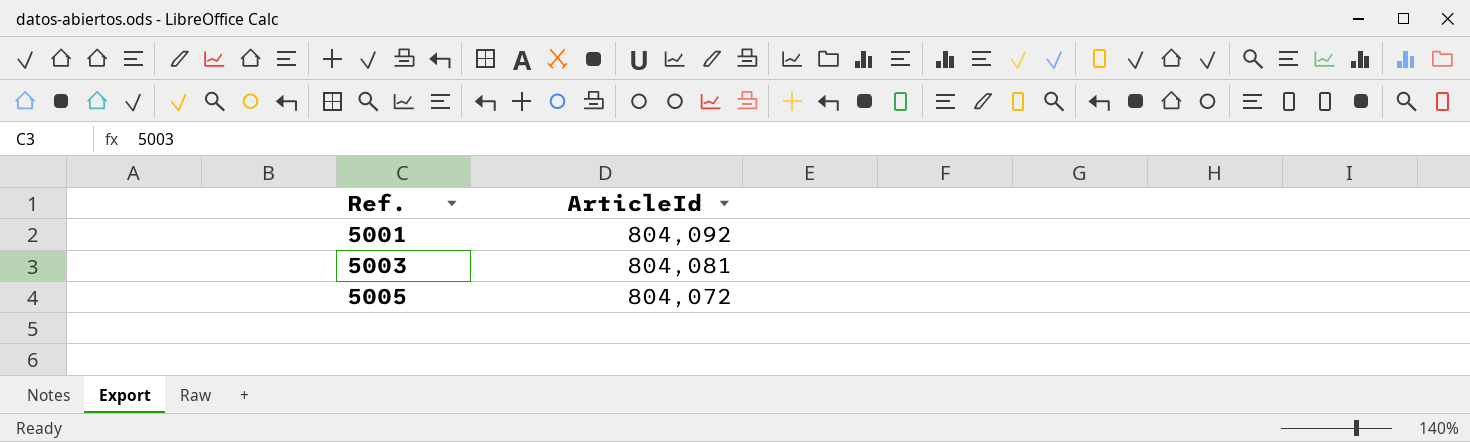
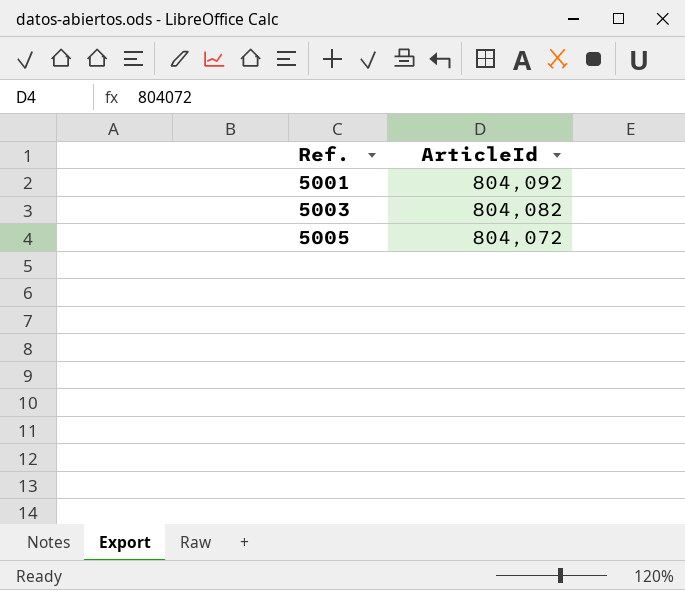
5003 | ArticleId: 804,081 -> 804,082

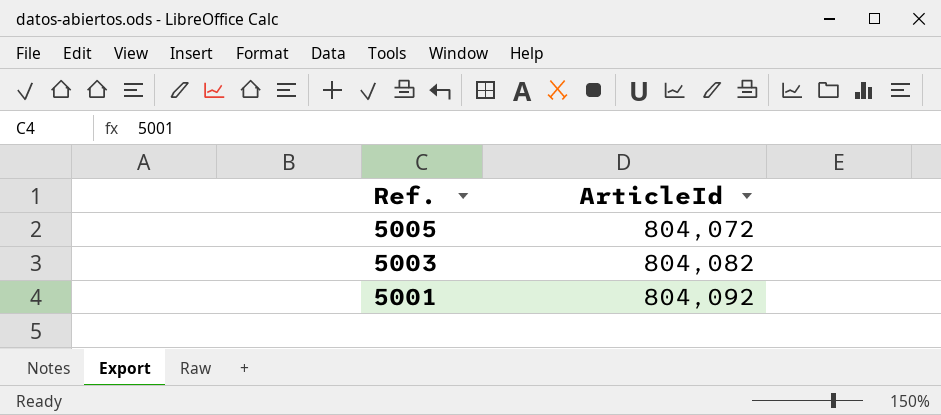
row order: Ref. ascending -> Ref. descending

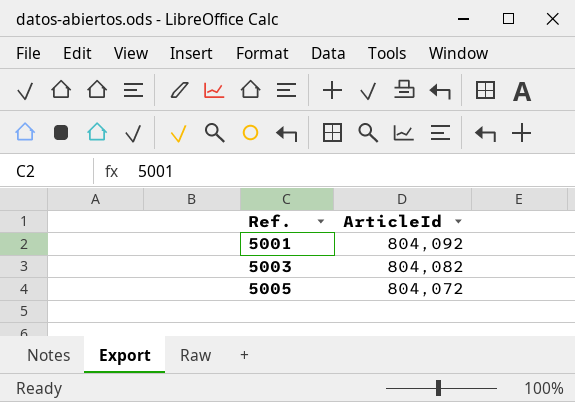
row order: Ref. descending -> Ref. ascending

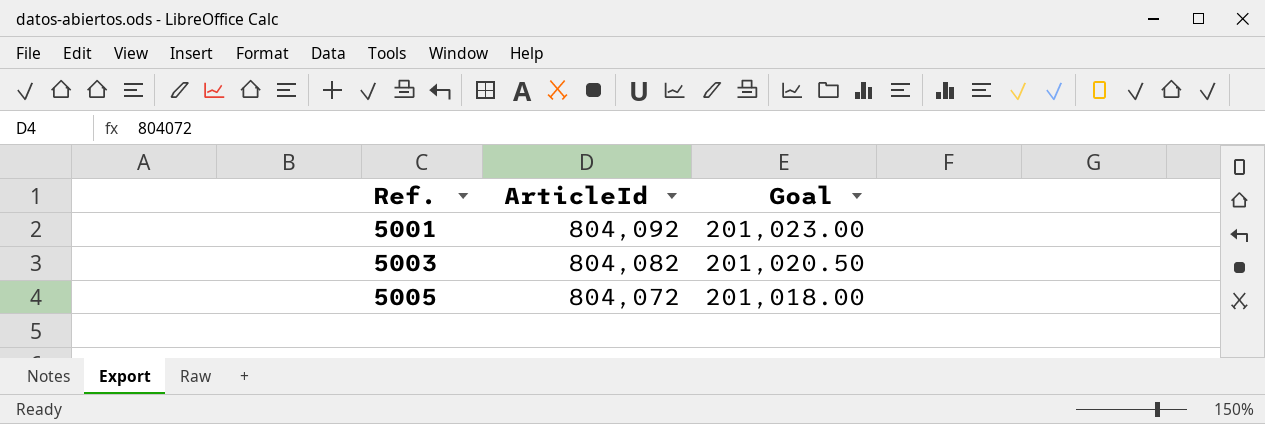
column Goal | formula: none -> [ArticleId] * 0.25

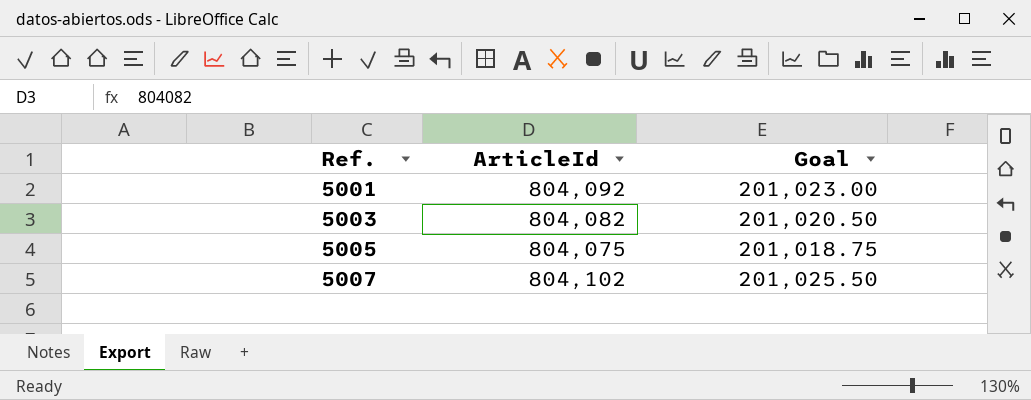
5005 | ArticleId: 804,072 -> 804,075
5005 | Goal: 201,018.00 -> 201,018.75
row 5007: none -> 804,102 | 201,025.50

